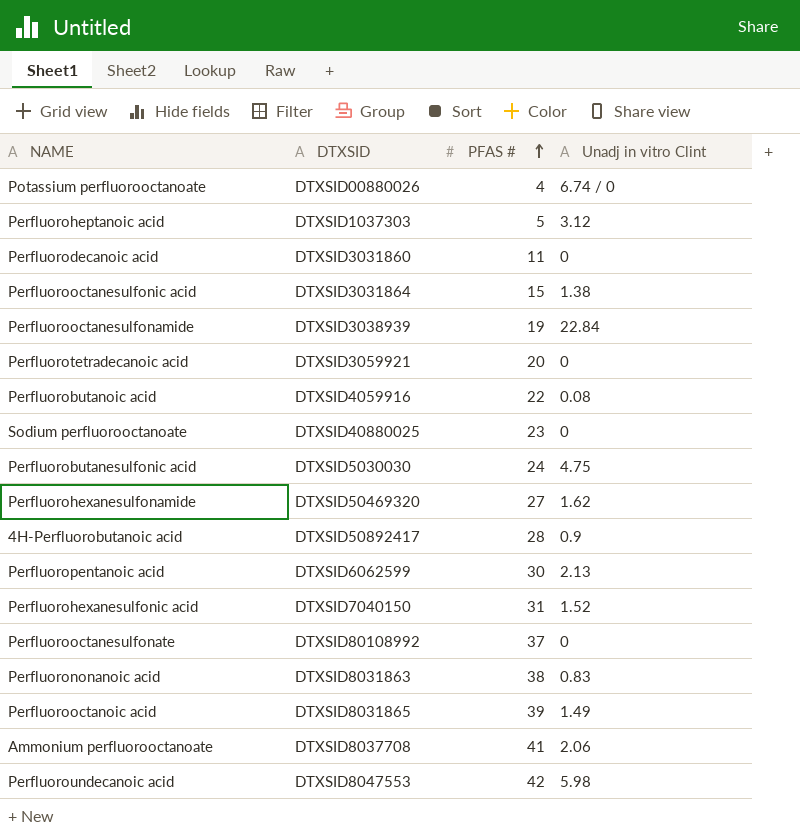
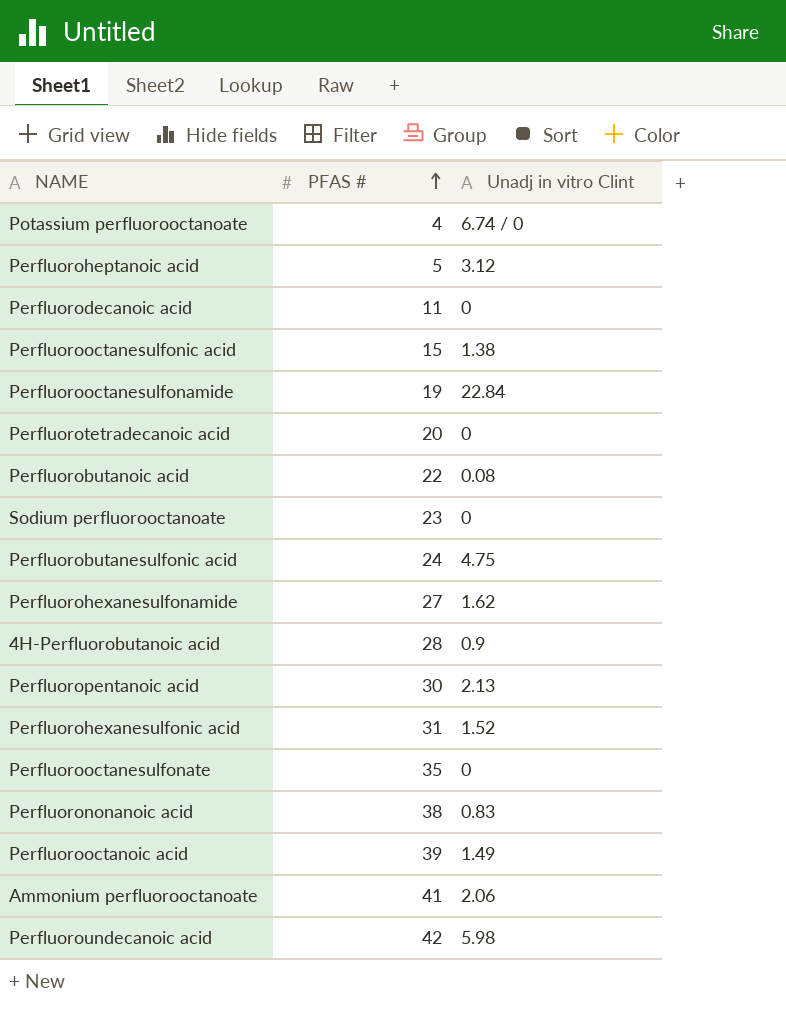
column DTXSID | position: 2 -> none
Perfluorooctanesulfonate | PFAS #: 37 -> 35

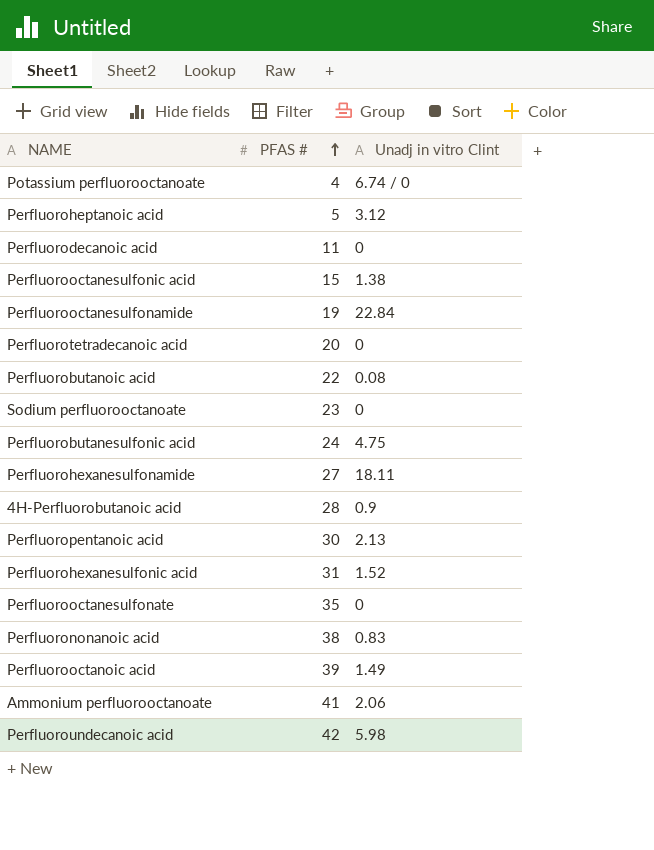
Perfluorohexanesulfonamide | Unadj in vitro Clint: 1.62 -> 18.11

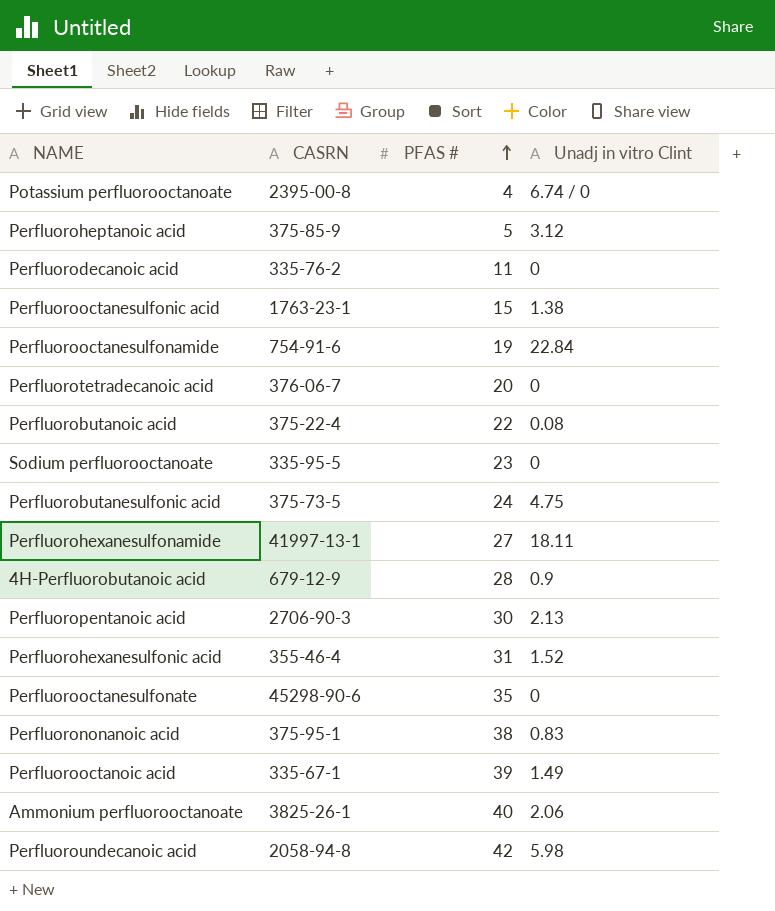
column CASRN | position: none -> 2
Ammonium perfluorooctanoate | PFAS #: 41 -> 40

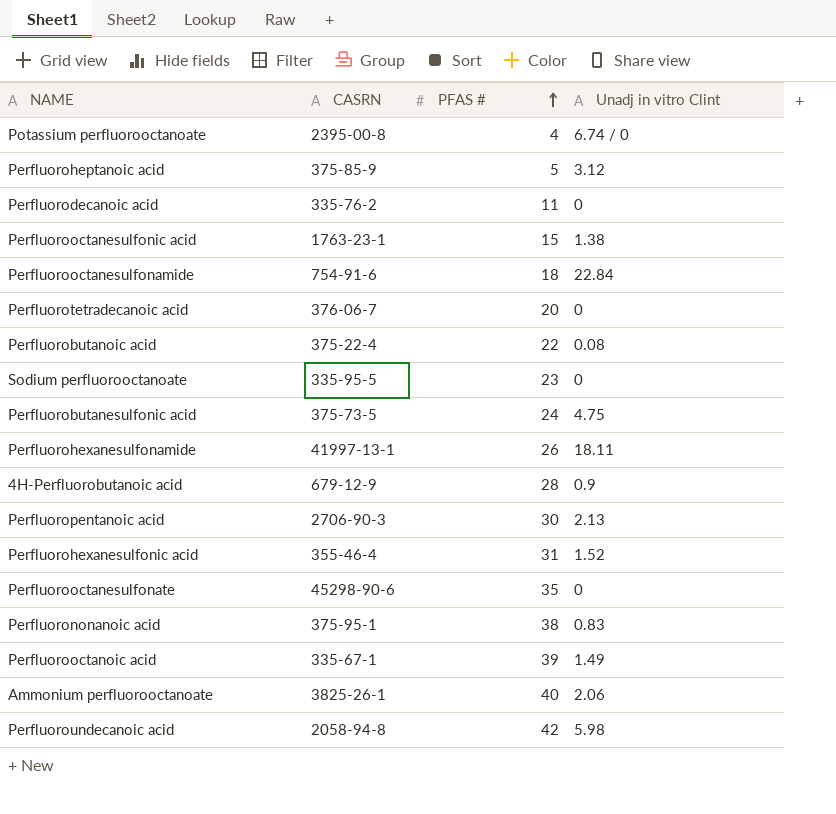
Perfluorooctanesulfonamide | PFAS #: 19 -> 18
Perfluorohexanesulfonamide | PFAS #: 27 -> 26

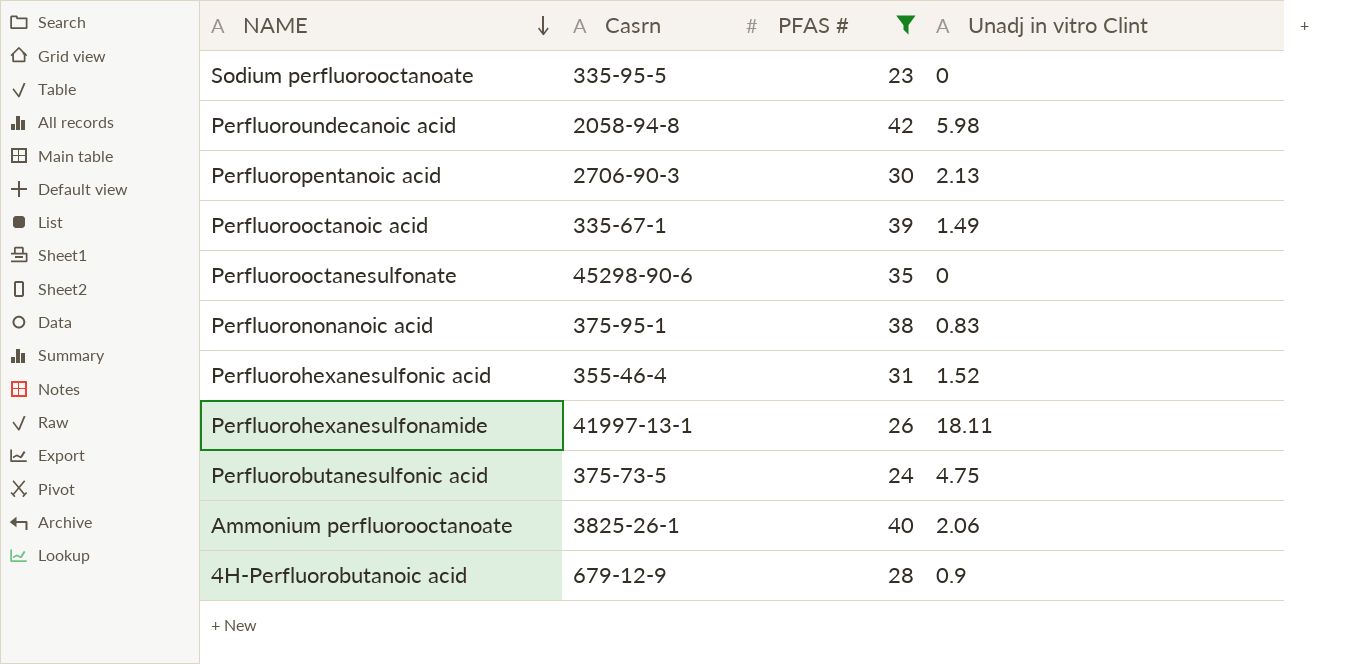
filter: none -> PFAS # >= 23
row order: PFAS # ascending -> NAME descending
column name: CASRN -> Casrn

